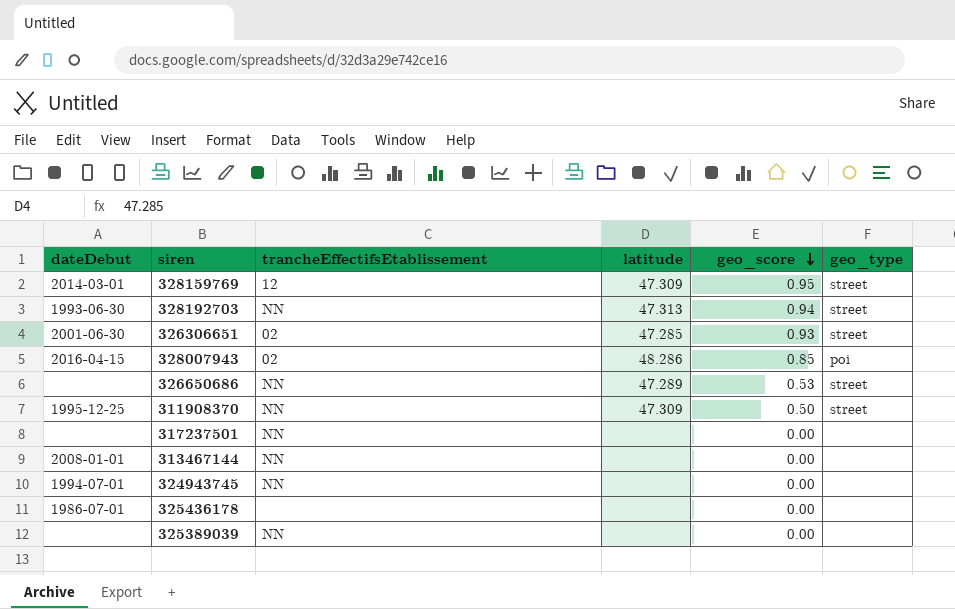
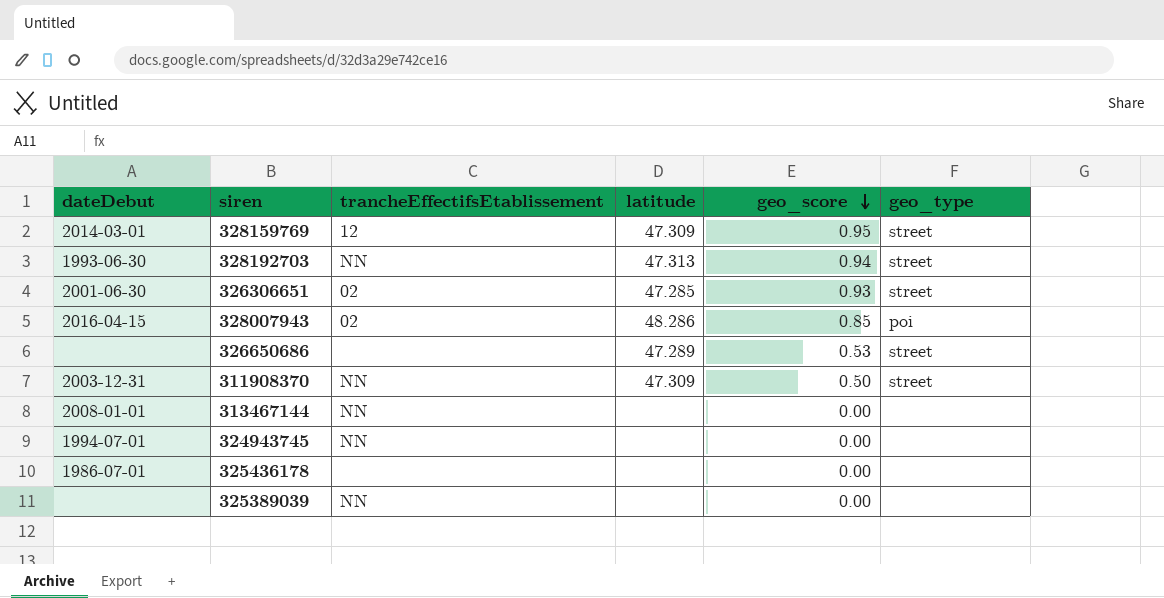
row 317237501: none | NN | none | 0.00 | none -> none
326650686 | trancheEffectifsEtablissement: NN -> none
311908370 | dateDebut: 1995-12-25 -> 2003-12-31

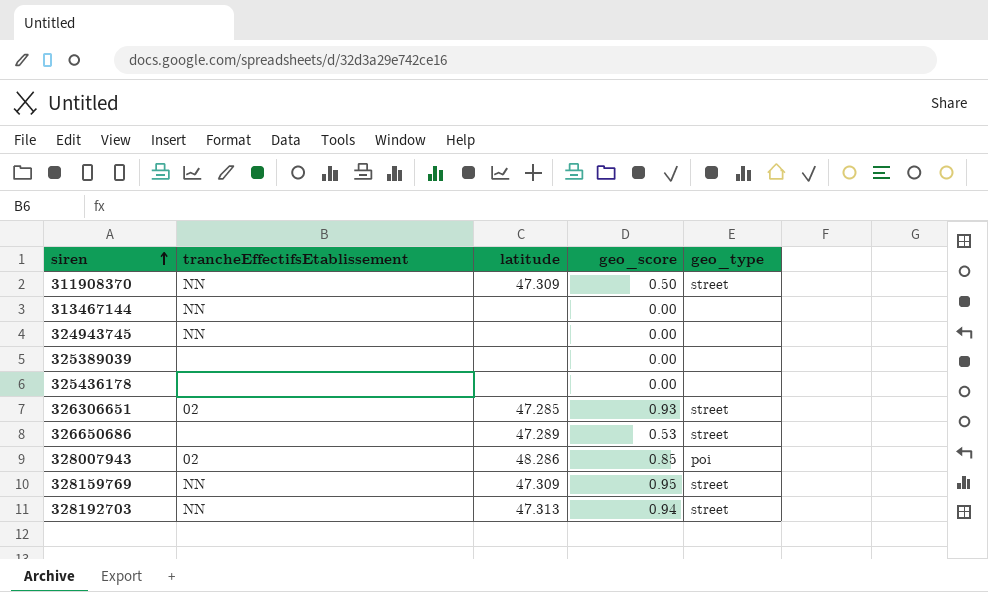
row order: geo_score descending -> siren ascending
column dateDebut | position: 1 -> none
325389039 | trancheEffectifsEtablissement: NN -> none
328159769 | trancheEffectifsEtablissement: 12 -> NN

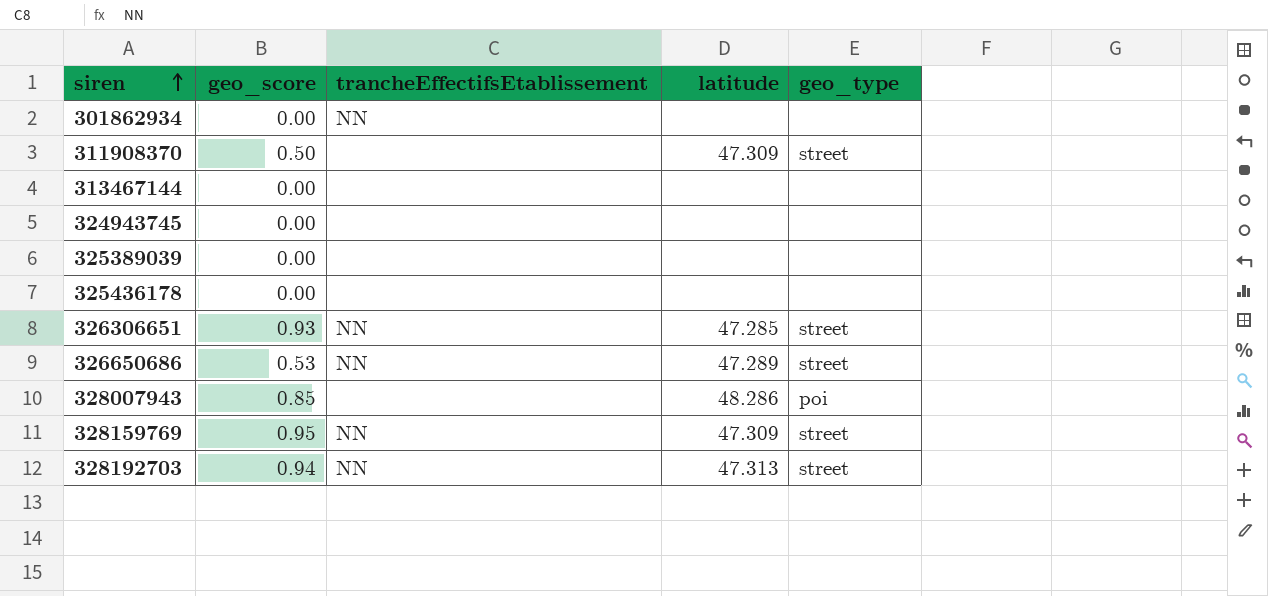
column geo_score | position: 4 -> 2
row 301862934: none -> 0.00 | NN | none | none
311908370 | trancheEffectifsEtablissement: NN -> none
313467144 | trancheEffectifsEtablissement: NN -> none
324943745 | trancheEffectifsEtablissement: NN -> none
326306651 | trancheEffectifsEtablissement: 02 -> NN
326650686 | trancheEffectifsEtablissement: none -> NN
328007943 | trancheEffectifsEtablissement: 02 -> none

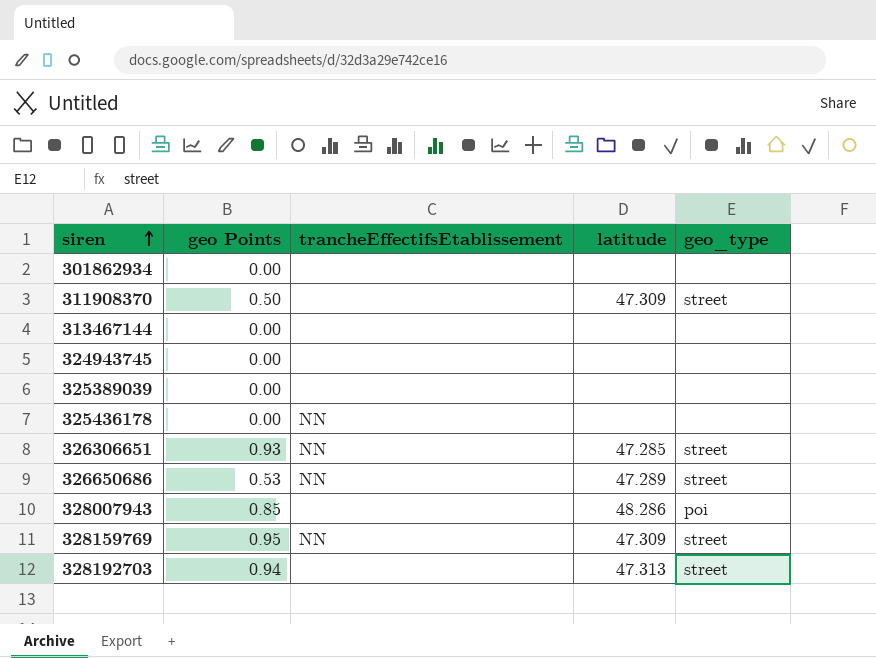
column name: geo_score -> geo Points
301862934 | trancheEffectifsEtablissement: NN -> none
325436178 | trancheEffectifsEtablissement: none -> NN
328192703 | trancheEffectifsEtablissement: NN -> none

